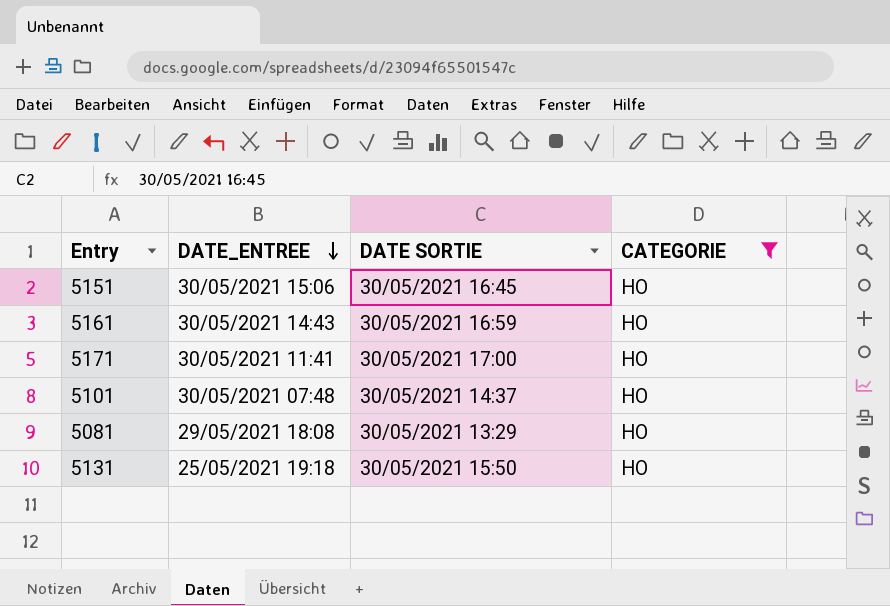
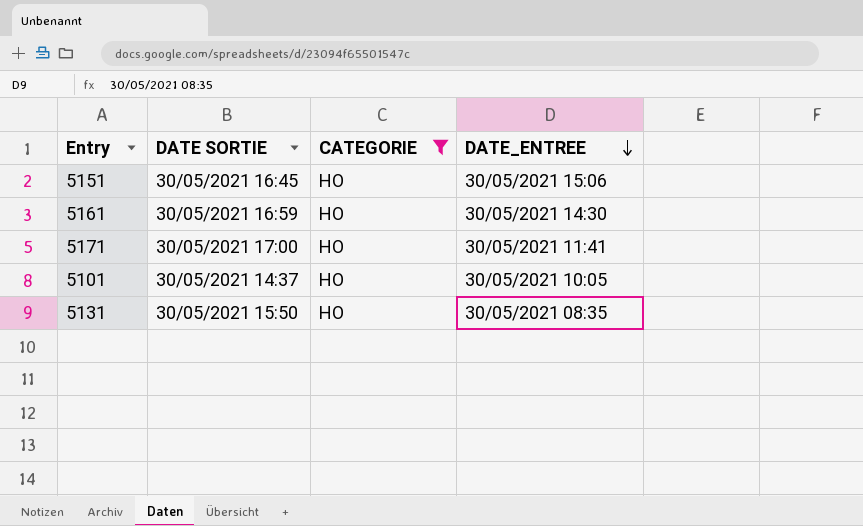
column DATE_ENTREE | position: 2 -> 4
row 5081: 29/05/2021 18:08 | 30/05/2021 13:29 | HO -> none
5161 | DATE_ENTREE: 30/05/2021 14:43 -> 30/05/2021 14:30
5101 | DATE_ENTREE: 30/05/2021 07:48 -> 30/05/2021 10:05
5131 | DATE_ENTREE: 25/05/2021 19:18 -> 30/05/2021 08:35

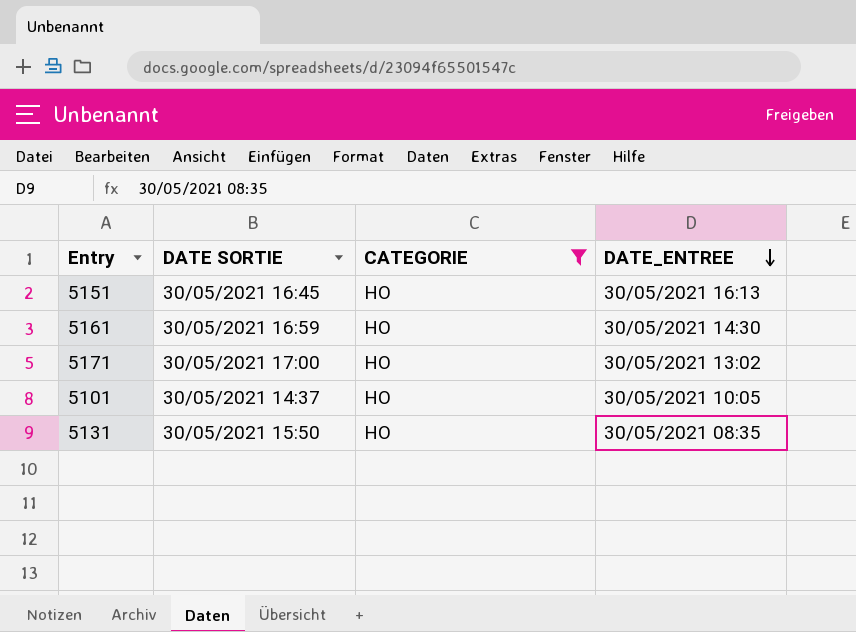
5151 | DATE_ENTREE: 30/05/2021 15:06 -> 30/05/2021 16:13
5171 | DATE_ENTREE: 30/05/2021 11:41 -> 30/05/2021 13:02

